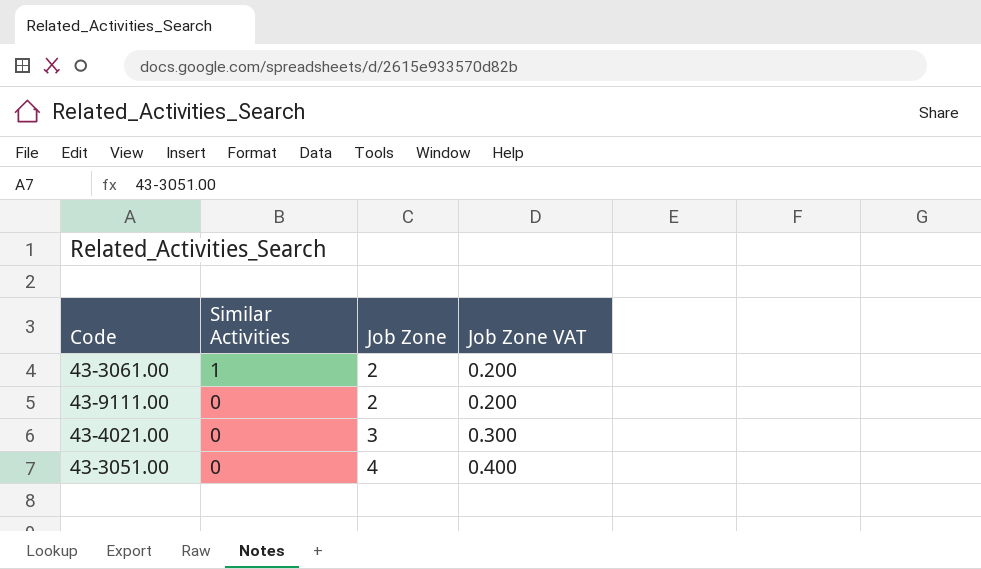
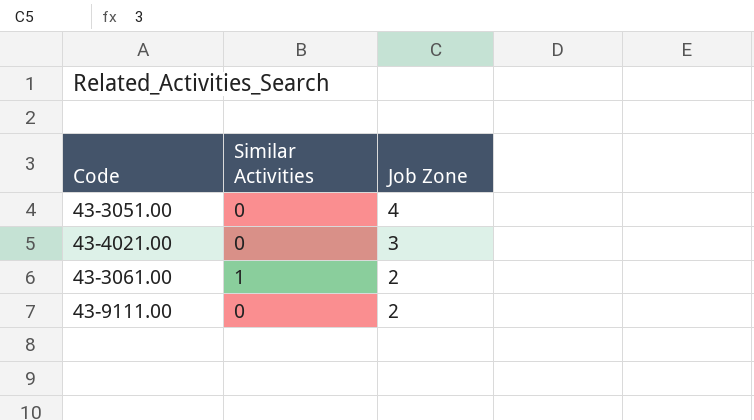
row order: Similar Activities descending -> Job Zone descending
column Job Zone VAT | formula: [Job Zone] * 0.1 -> none

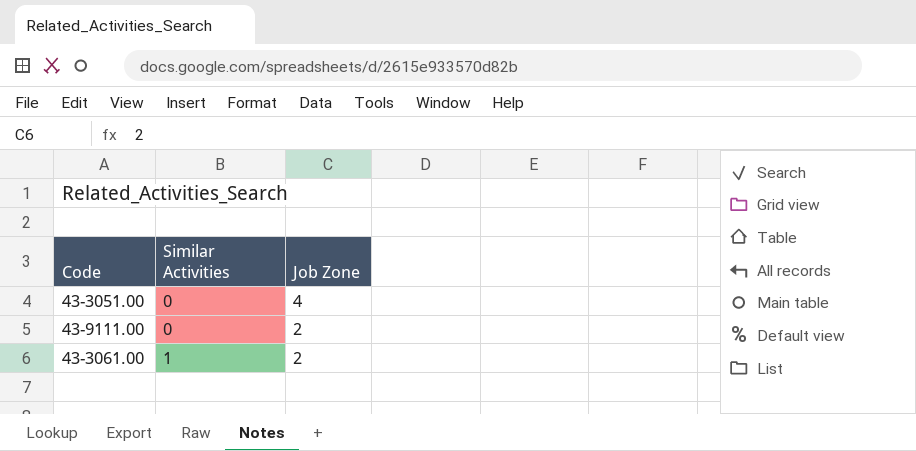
row order: Job Zone descending -> Similar Activities ascending
row 43-4021.00: 0 | 3 -> none

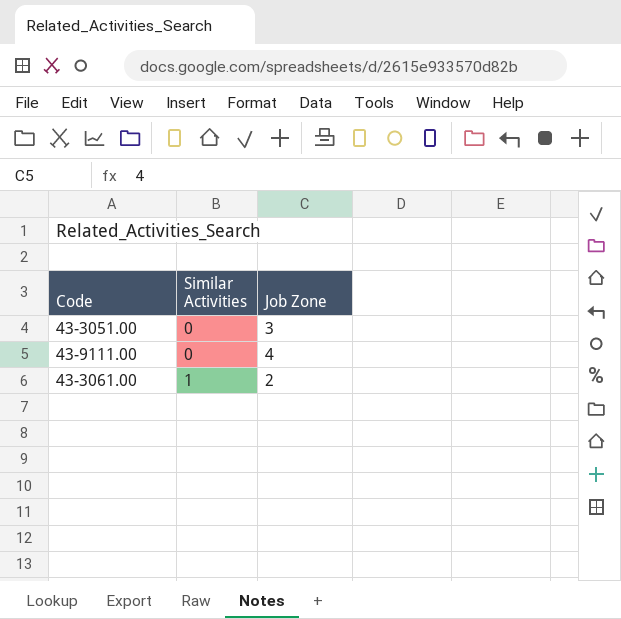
43-3051.00 | Job Zone: 4 -> 3
43-9111.00 | Job Zone: 2 -> 4

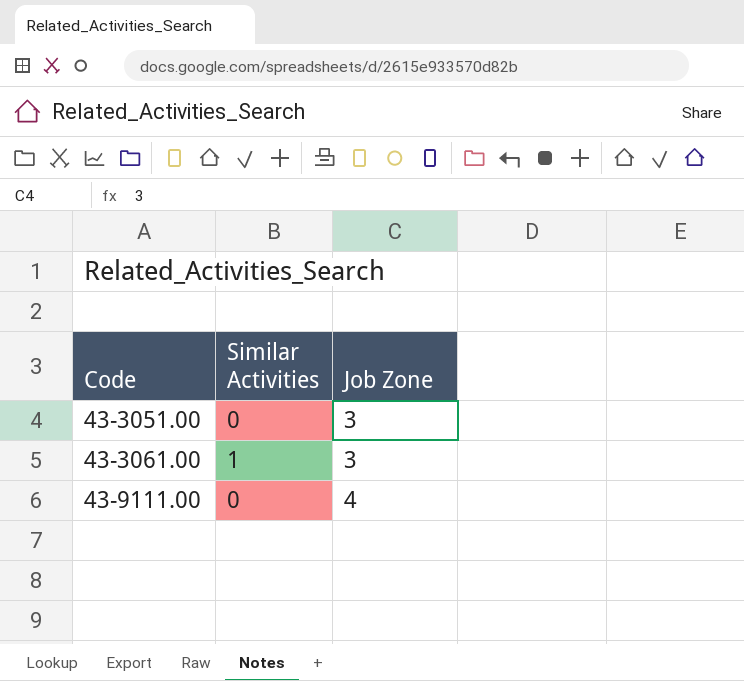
row order: Similar Activities ascending -> Code ascending
43-3061.00 | Job Zone: 2 -> 3

